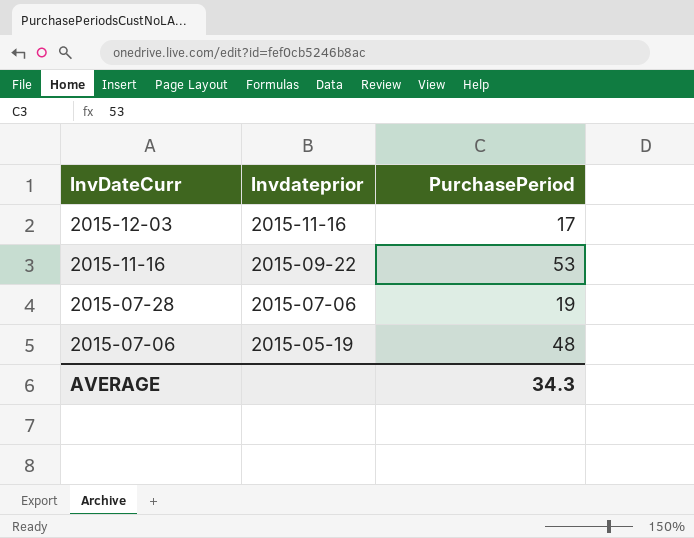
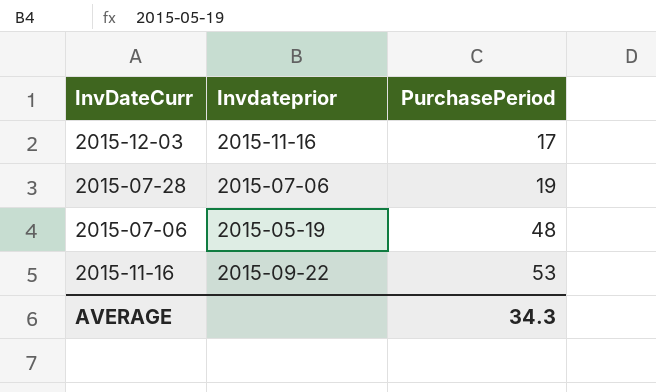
row order: InvDateCurr descending -> PurchasePeriod ascending

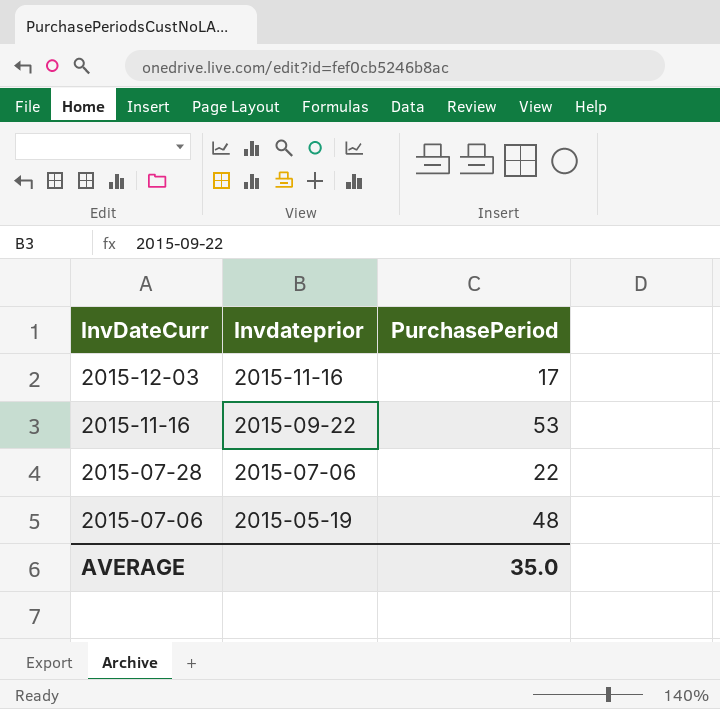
row order: PurchasePeriod ascending -> InvDateCurr descending
2015-07-28 | PurchasePeriod: 19 -> 22
AVERAGE | PurchasePeriod: 34.3 -> 35.0

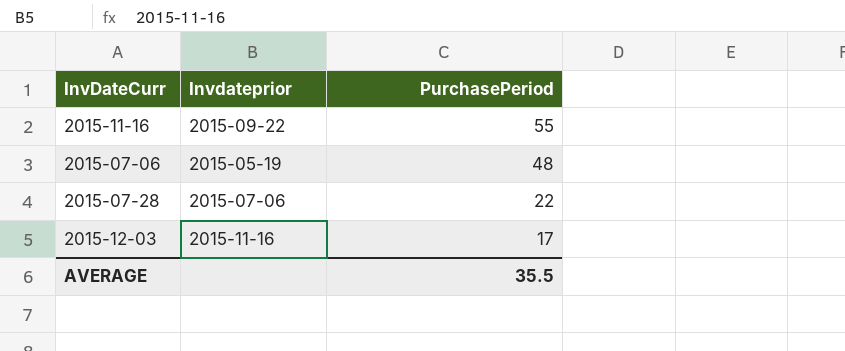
row order: InvDateCurr descending -> PurchasePeriod descending
2015-11-16 | PurchasePeriod: 53 -> 55
AVERAGE | PurchasePeriod: 35.0 -> 35.5

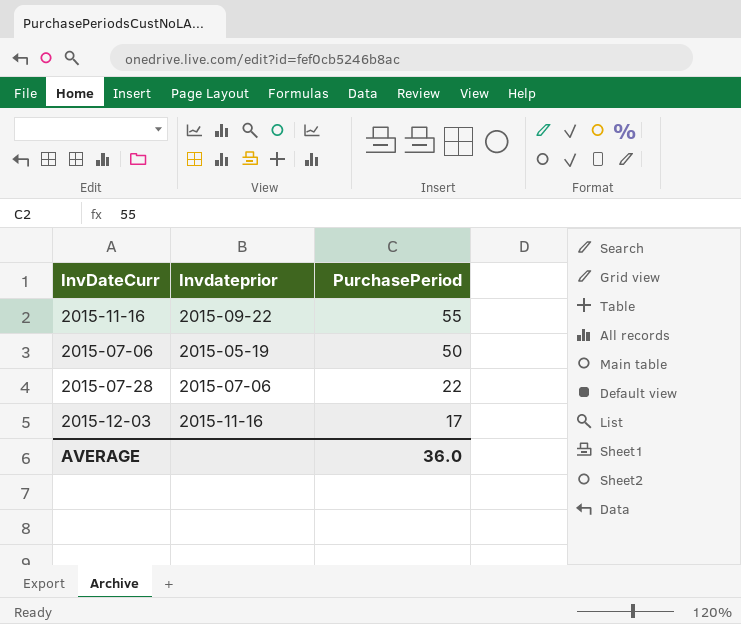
2015-07-06 | PurchasePeriod: 48 -> 50
AVERAGE | PurchasePeriod: 35.5 -> 36.0

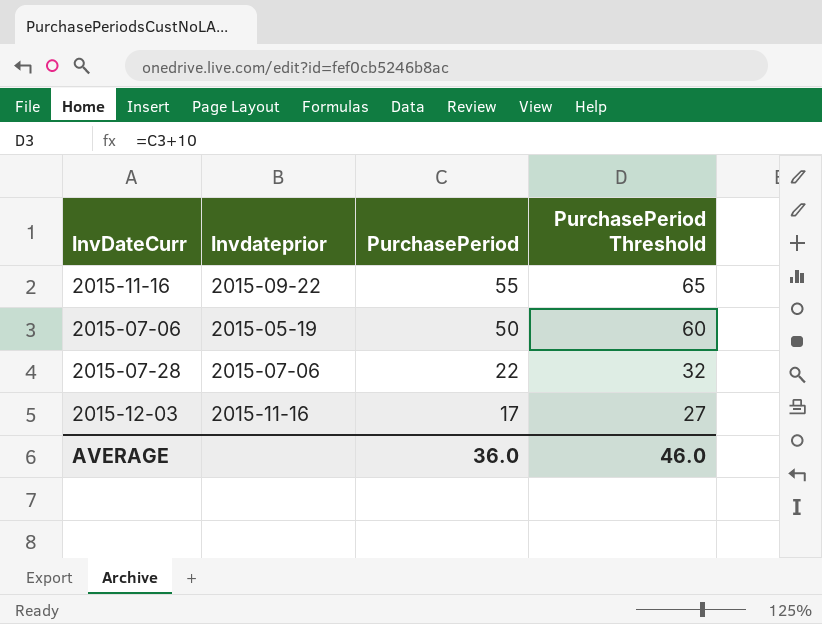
column PurchasePeriod Threshold | formula: none -> [PurchasePeriod] + 10

